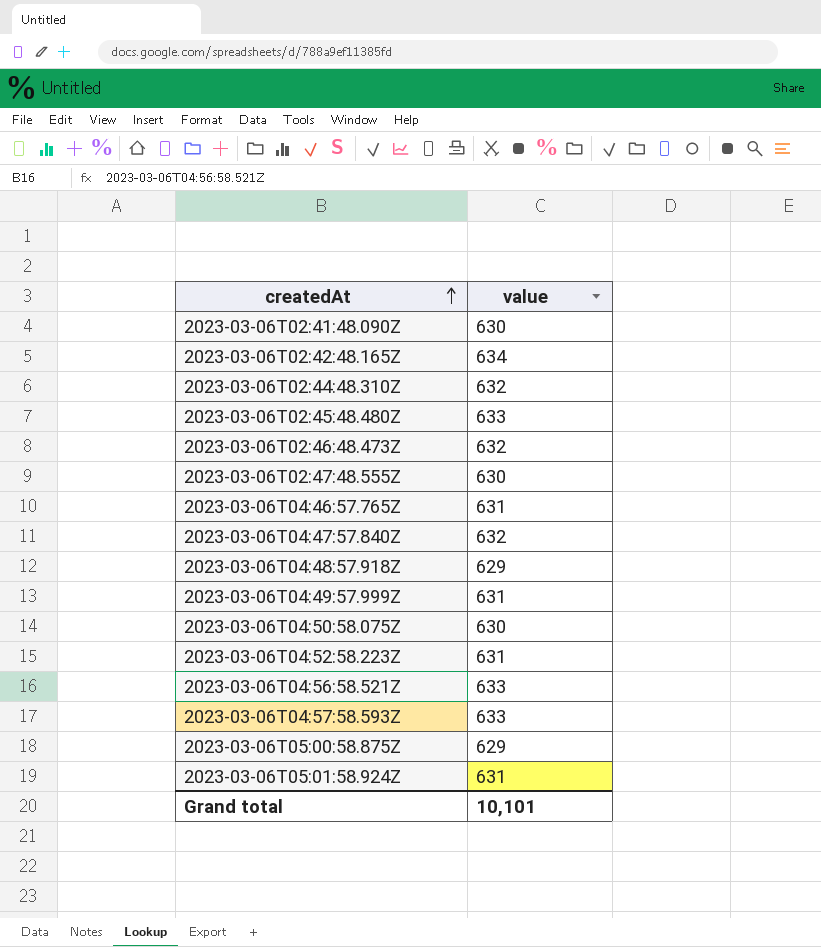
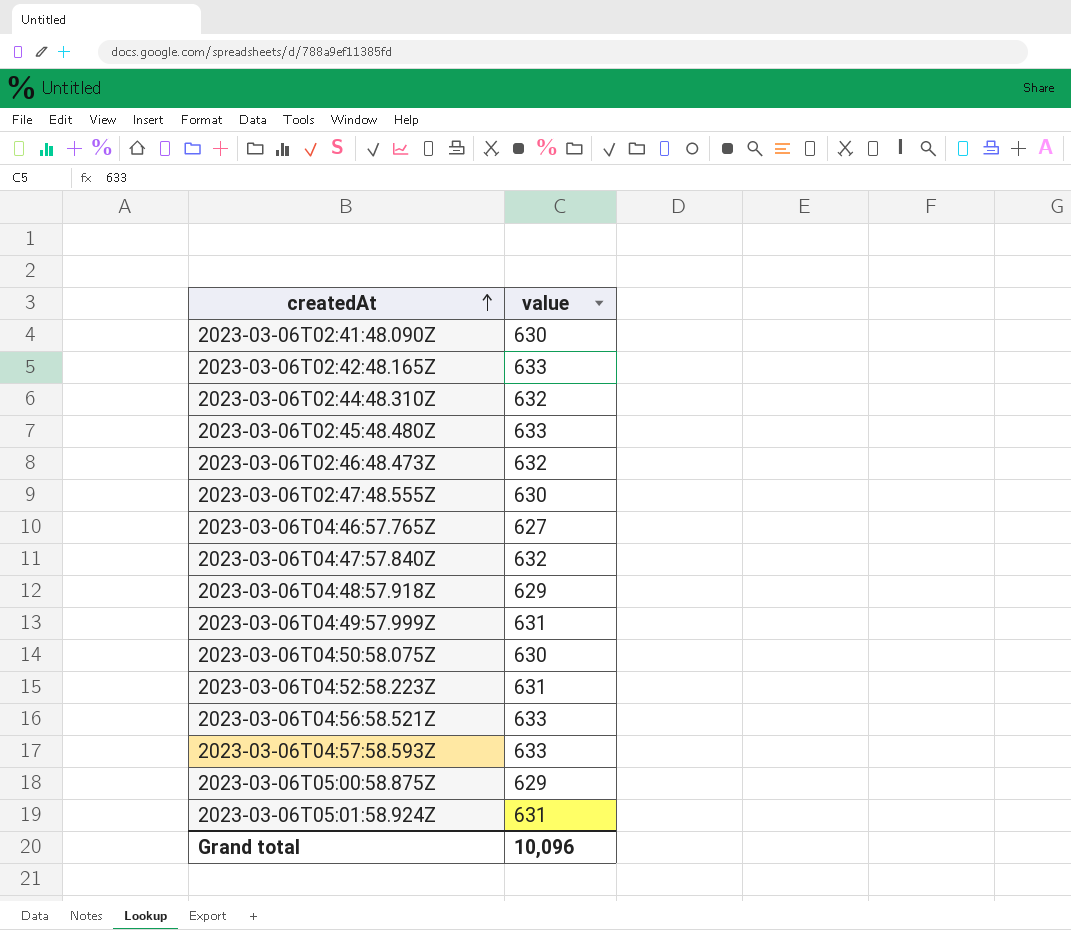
2023-03-06T02:42:48.165Z | value: 634 -> 633
2023-03-06T04:46:57.765Z | value: 631 -> 627
Grand total | value: 10,101 -> 10,096

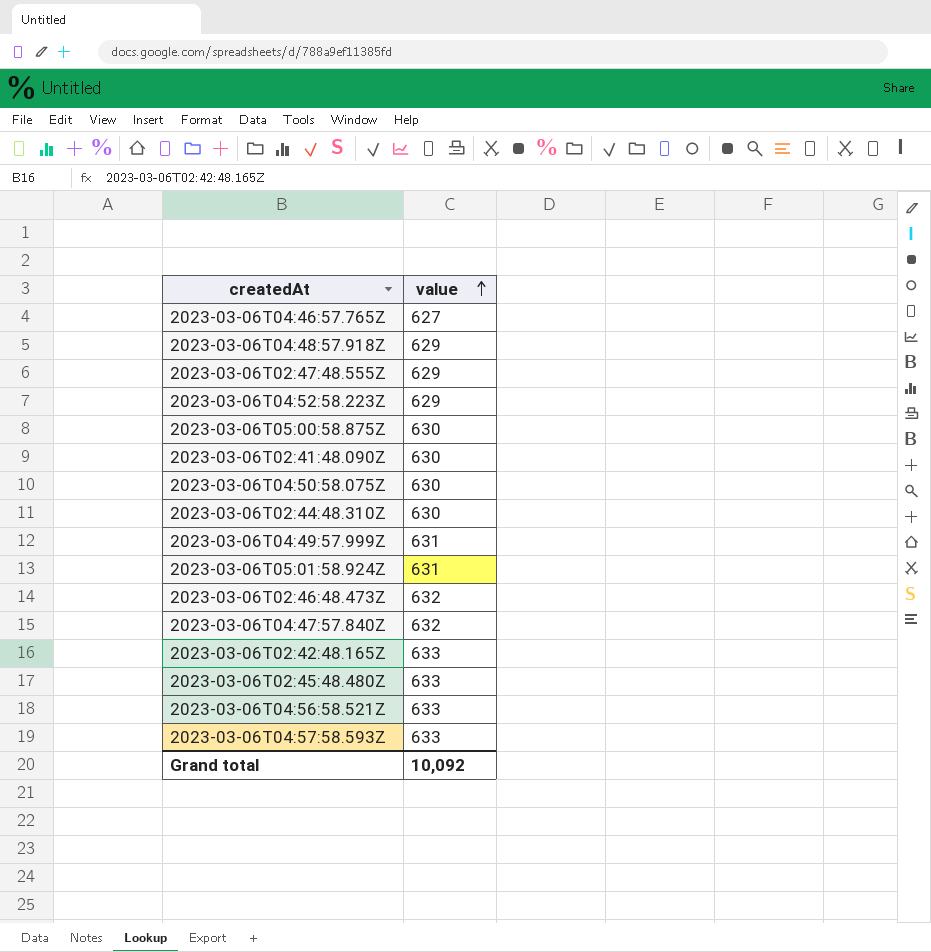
row order: createdAt ascending -> value ascending
2023-03-06T02:47:48.555Z | value: 630 -> 629
2023-03-06T04:52:58.223Z | value: 631 -> 629
2023-03-06T05:00:58.875Z | value: 629 -> 630
2023-03-06T02:44:48.310Z | value: 632 -> 630
Grand total | value: 10,096 -> 10,092

